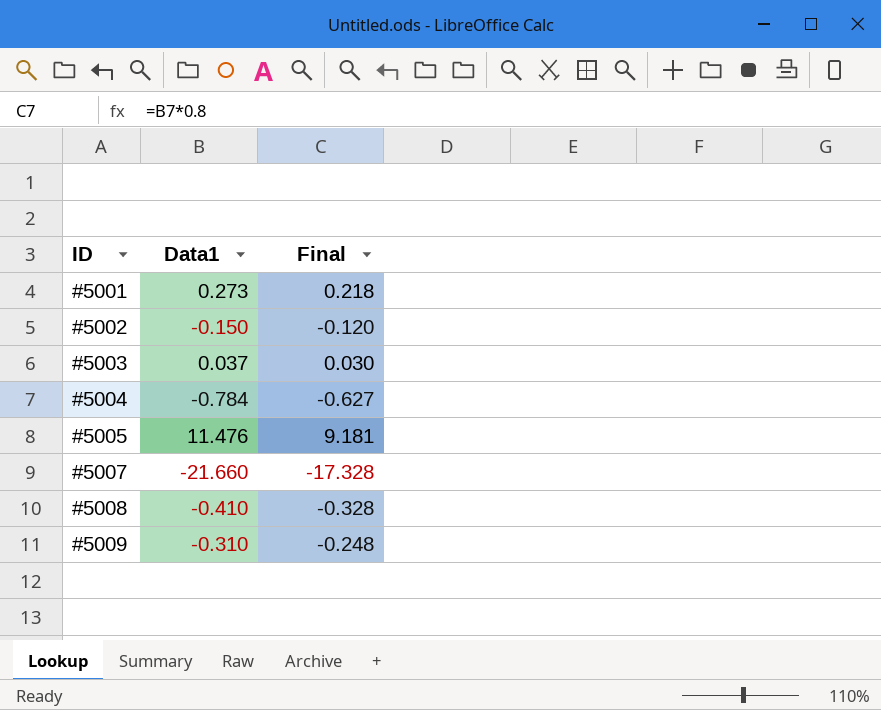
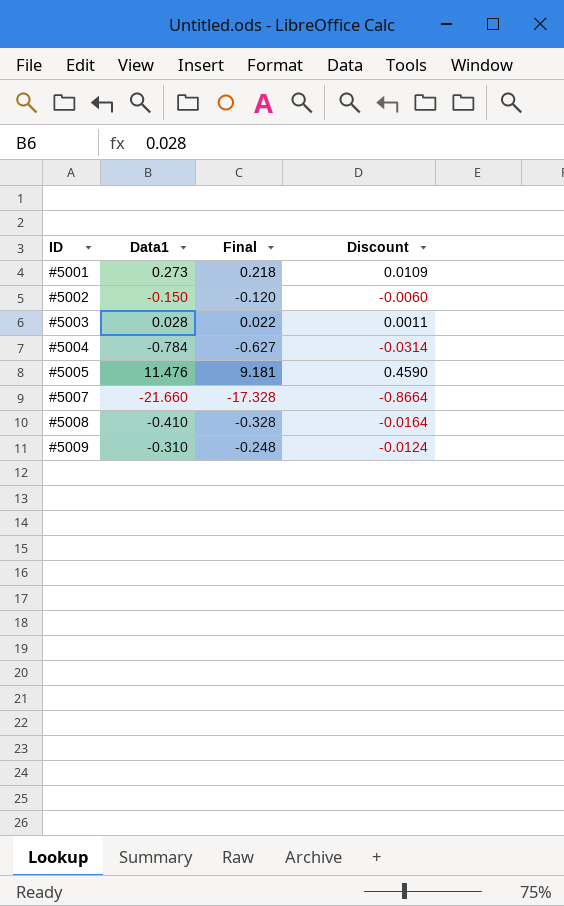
column Discount | formula: none -> [Data1] * 0.04
#5003 | Data1: 0.037 -> 0.028
#5003 | Final: 0.030 -> 0.022

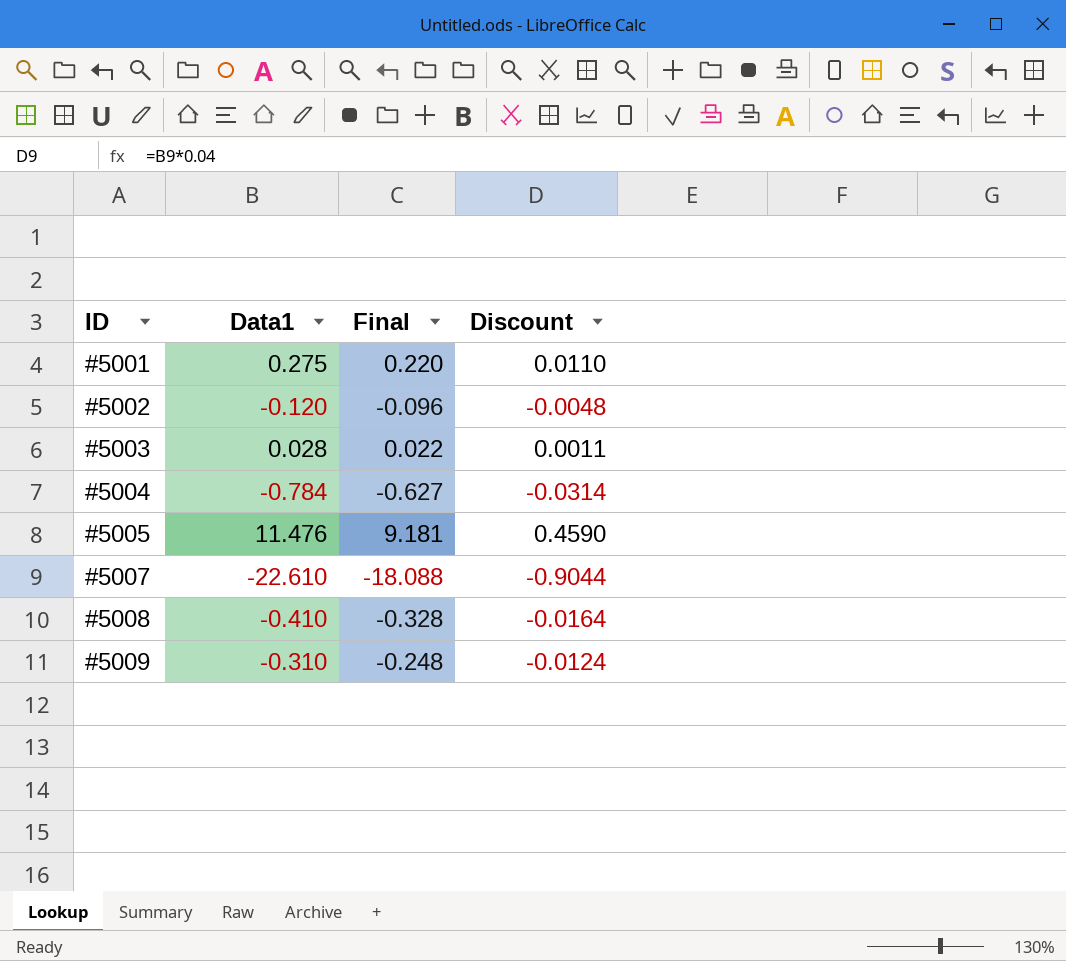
#5001 | Data1: 0.273 -> 0.275
#5001 | Final: 0.218 -> 0.220
#5001 | Discount: 0.0109 -> 0.0110
#5002 | Data1: -0.150 -> -0.120
#5002 | Final: -0.120 -> -0.096
#5002 | Discount: -0.0060 -> -0.0048
#5007 | Data1: -21.660 -> -22.610
#5007 | Final: -17.328 -> -18.088
#5007 | Discount: -0.8664 -> -0.9044

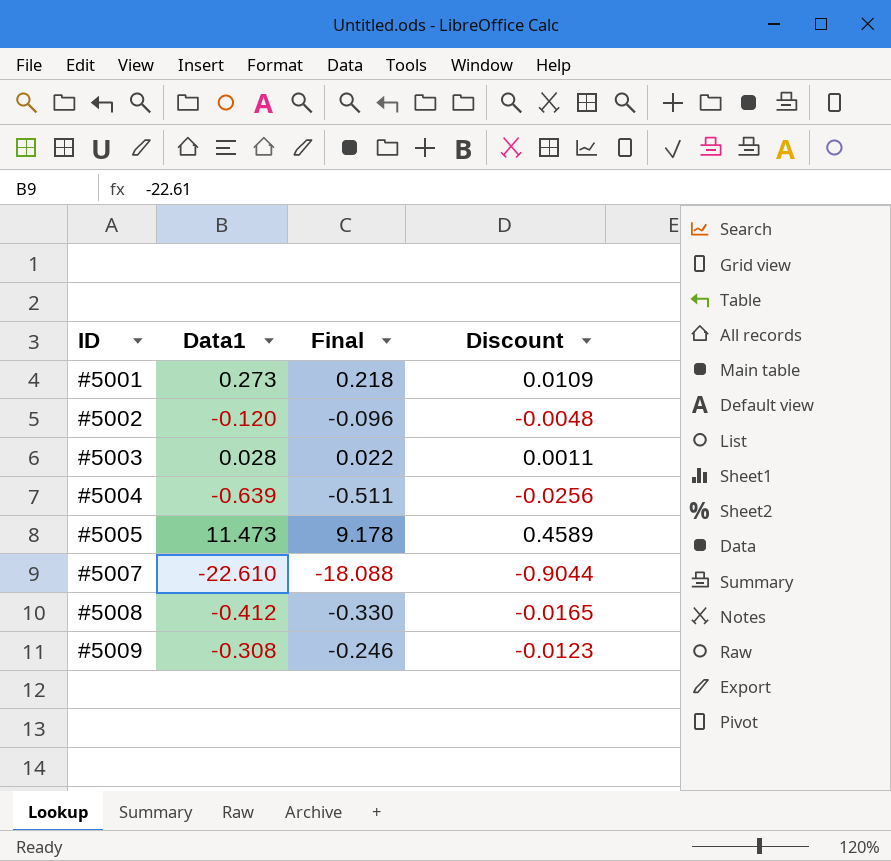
#5001 | Data1: 0.275 -> 0.273
#5001 | Final: 0.220 -> 0.218
#5001 | Discount: 0.0110 -> 0.0109
#5004 | Data1: -0.784 -> -0.639
#5004 | Final: -0.627 -> -0.511
#5004 | Discount: -0.0314 -> -0.0256
#5005 | Data1: 11.476 -> 11.473
#5005 | Final: 9.181 -> 9.178
#5005 | Discount: 0.4590 -> 0.4589
#5008 | Data1: -0.410 -> -0.412
#5008 | Final: -0.328 -> -0.330
#5008 | Discount: -0.0164 -> -0.0165
#5009 | Data1: -0.310 -> -0.308
#5009 | Final: -0.248 -> -0.246
#5009 | Discount: -0.0124 -> -0.0123

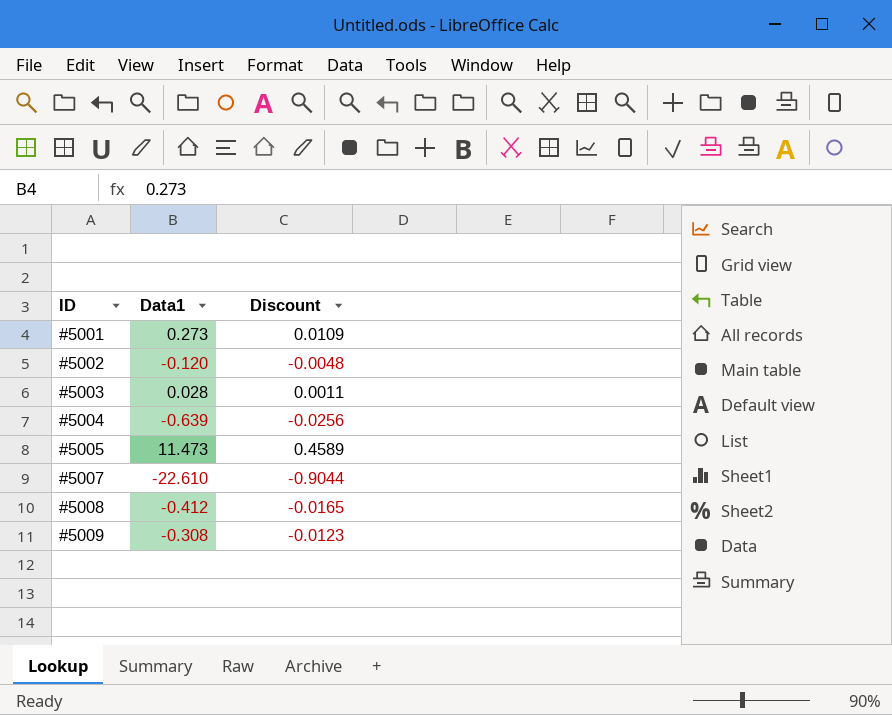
column Final | formula: [Data1] * 0.8 -> none

